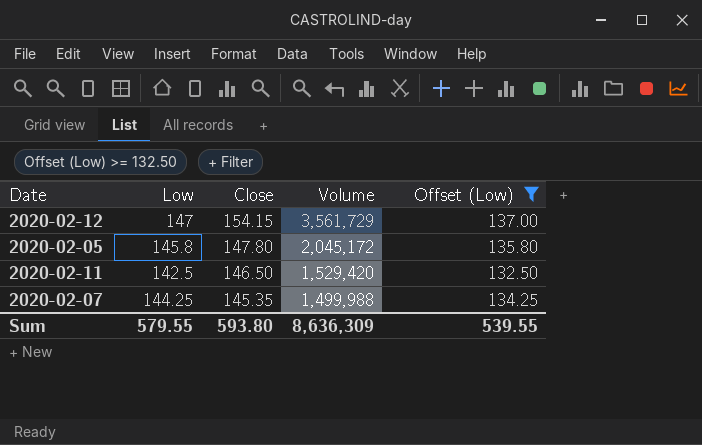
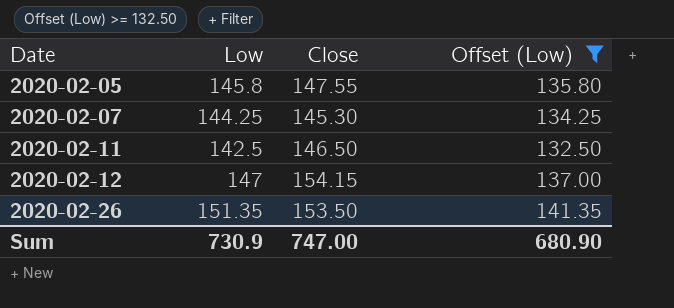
row order: Close descending -> Date ascending
column Volume | position: 4 -> none
2020-02-05 | Close: 147.80 -> 147.55
2020-02-07 | Close: 145.35 -> 145.30
row 2020-02-26: none -> 151.35 | 153.50 | 141.35
Sum | Low: 579.55 -> 730.9
Sum | Close: 593.80 -> 747.00
Sum | Offset (Low): 539.55 -> 680.90

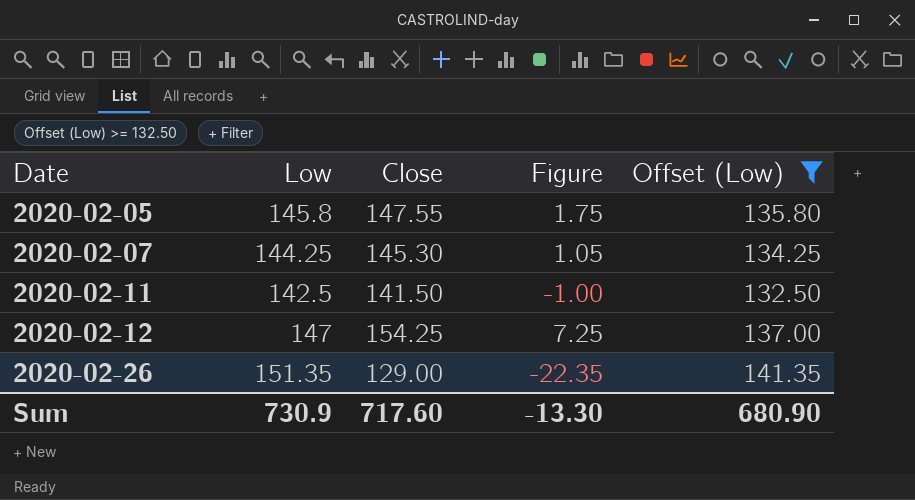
column Figure | formula: none -> [Close] - [Low]
2020-02-11 | Close: 146.50 -> 141.50
2020-02-12 | Close: 154.15 -> 154.25
2020-02-26 | Close: 153.50 -> 129.00
Sum | Close: 747.00 -> 717.60

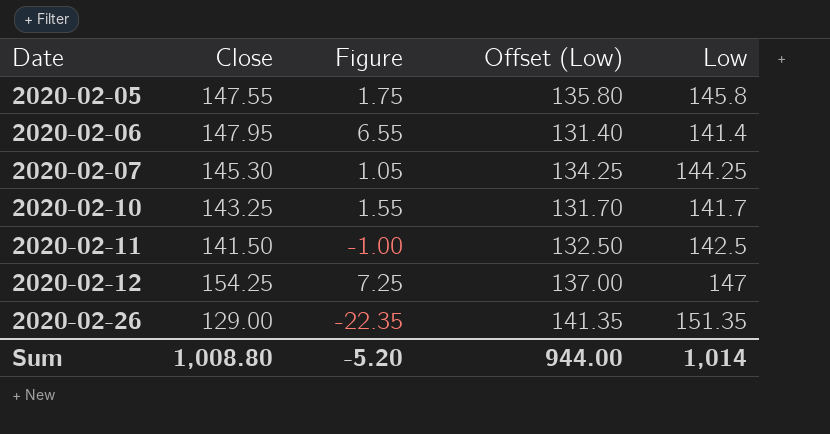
filter: Offset (Low) >= 132.50 -> none
column Low | position: 2 -> 5
Sum | Close: 717.60 -> 1,008.80
Sum | Figure: -13.30 -> -5.20
Sum | Offset (Low): 680.90 -> 944.00
Sum | Low: 730.9 -> 1,014

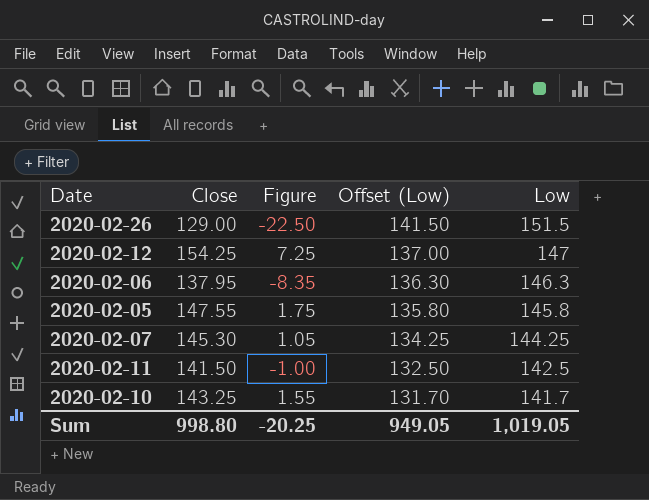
row order: Date ascending -> Offset (Low) descending
2020-02-26 | Figure: -22.35 -> -22.50
2020-02-26 | Offset (Low): 141.35 -> 141.50
2020-02-26 | Low: 151.35 -> 151.5
2020-02-06 | Close: 147.95 -> 137.95
2020-02-06 | Figure: 6.55 -> -8.35
2020-02-06 | Offset (Low): 131.40 -> 136.30
2020-02-06 | Low: 141.4 -> 146.3
Sum | Close: 1,008.80 -> 998.80
Sum | Figure: -5.20 -> -20.25
Sum | Offset (Low): 944.00 -> 949.05
Sum | Low: 1,014 -> 1,019.05

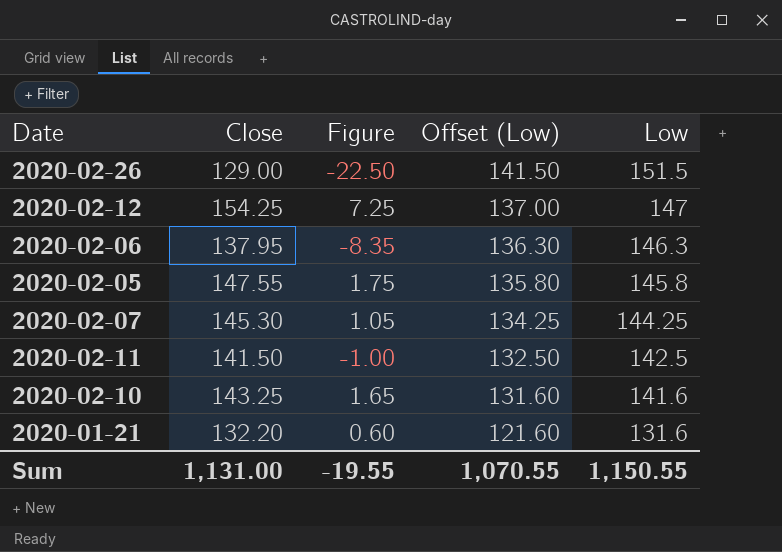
2020-02-10 | Figure: 1.55 -> 1.65
2020-02-10 | Offset (Low): 131.70 -> 131.60
2020-02-10 | Low: 141.7 -> 141.6
row 2020-01-21: none -> 132.20 | 0.60 | 121.60 | 131.6
Sum | Close: 998.80 -> 1,131.00
Sum | Figure: -20.25 -> -19.55
Sum | Offset (Low): 949.05 -> 1,070.55
Sum | Low: 1,019.05 -> 1,150.55

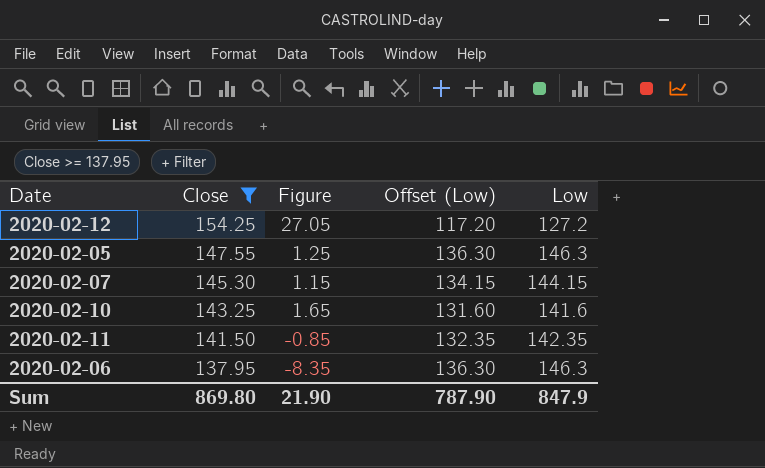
filter: none -> Close >= 137.95
row order: Offset (Low) descending -> Close descending
2020-02-12 | Figure: 7.25 -> 27.05
2020-02-12 | Offset (Low): 137.00 -> 117.20
2020-02-12 | Low: 147 -> 127.2
2020-02-05 | Figure: 1.75 -> 1.25
2020-02-05 | Offset (Low): 135.80 -> 136.30
2020-02-05 | Low: 145.8 -> 146.3
2020-02-07 | Figure: 1.05 -> 1.15
2020-02-07 | Offset (Low): 134.25 -> 134.15
2020-02-07 | Low: 144.25 -> 144.15
2020-02-11 | Figure: -1.00 -> -0.85
2020-02-11 | Offset (Low): 132.50 -> 132.35
2020-02-11 | Low: 142.5 -> 142.35
Sum | Close: 1,131.00 -> 869.80
Sum | Figure: -19.55 -> 21.90
Sum | Offset (Low): 1,070.55 -> 787.90
Sum | Low: 1,150.55 -> 847.9

